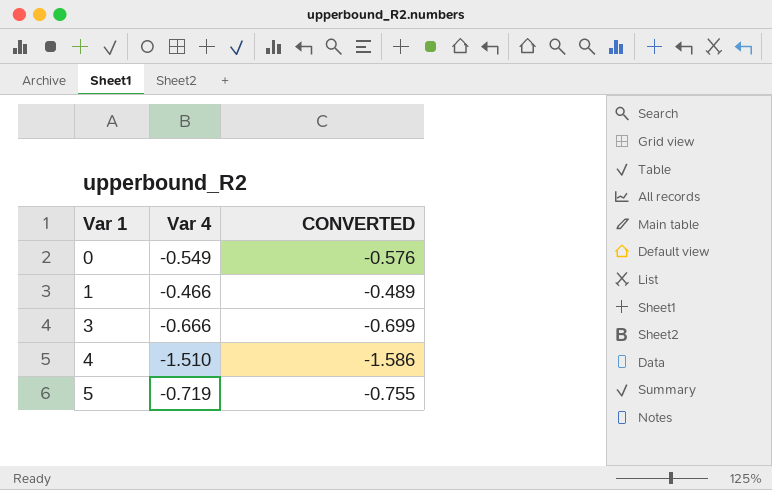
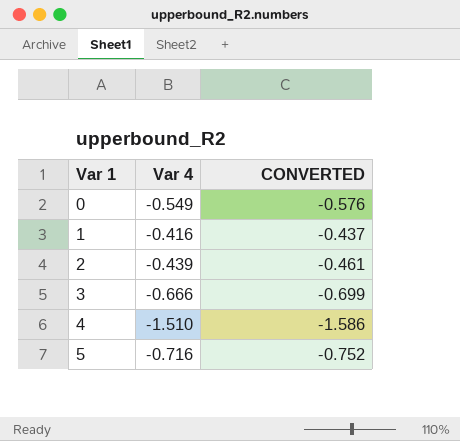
1 | Var 4: -0.466 -> -0.416
1 | CONVERTED: -0.489 -> -0.437
row 2: none -> -0.439 | -0.461
5 | Var 4: -0.719 -> -0.716
5 | CONVERTED: -0.755 -> -0.752

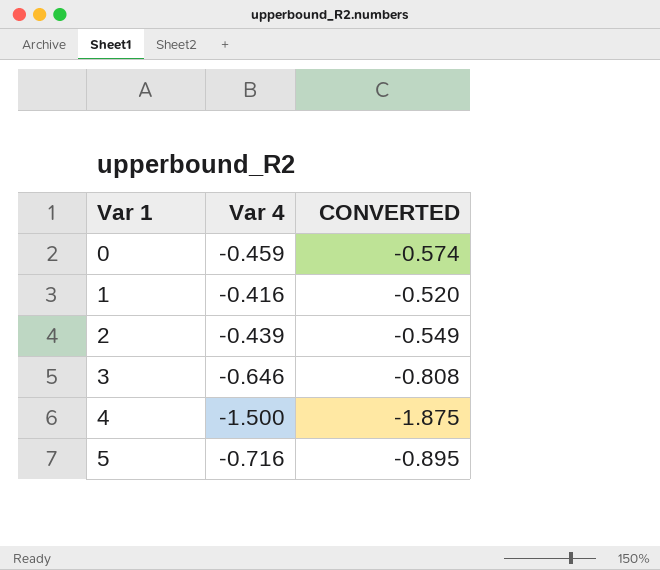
column CONVERTED | formula: [Var 4] * 1.05 -> [Var 4] * 1.25
0 | Var 4: -0.549 -> -0.459
3 | Var 4: -0.666 -> -0.646
4 | Var 4: -1.510 -> -1.500

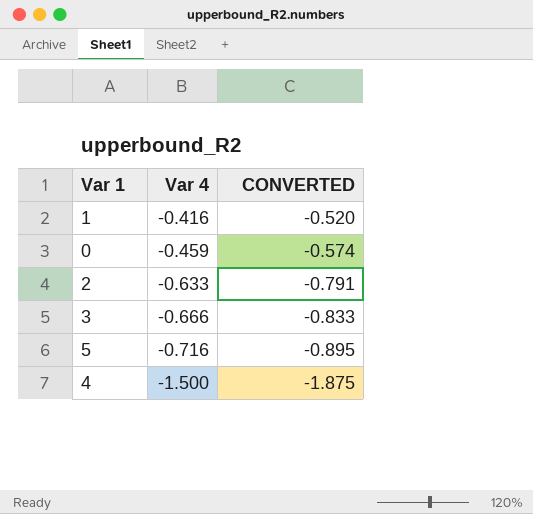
row order: Var 1 ascending -> Var 4 descending
2 | Var 4: -0.439 -> -0.633
2 | CONVERTED: -0.549 -> -0.791
3 | Var 4: -0.646 -> -0.666
3 | CONVERTED: -0.808 -> -0.833

